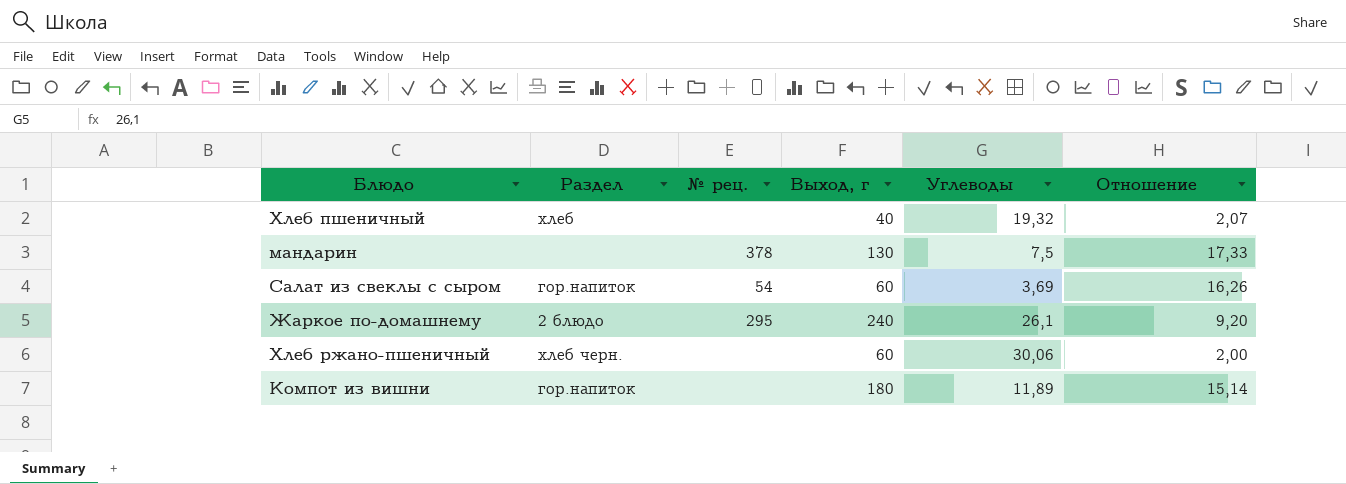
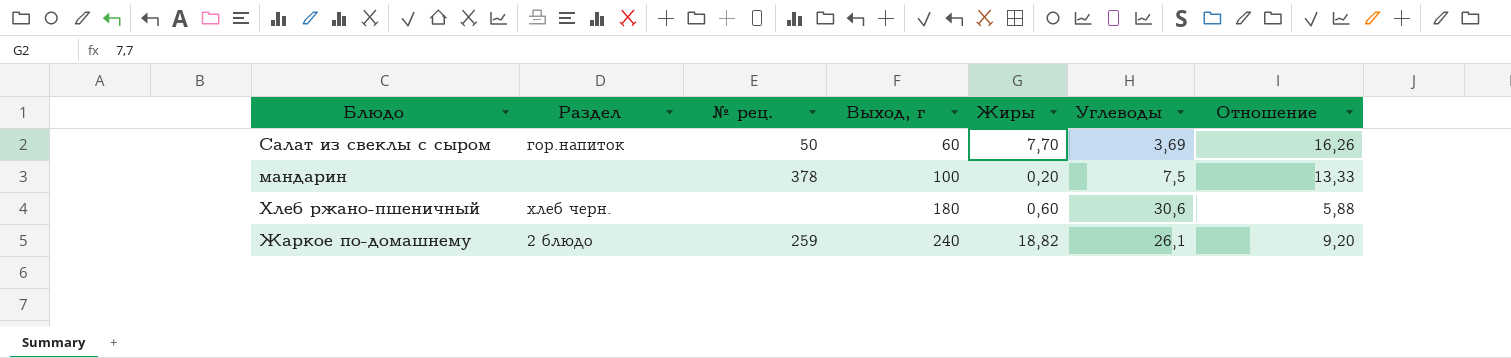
row order: none -> Выход, г ascending
column Жиры | position: none -> 5
row Хлеб пшеничный: хлеб | none | 40 | 19,32 | 2,07 -> none
row Компот из вишни: гор.напиток | none | 180 | 11,89 | 15,14 -> none
Салат из свеклы с сыром | № рец.: 54 -> 50
мандарин | Выход, г: 130 -> 100
мандарин | Отношение: 17,33 -> 13,33
Хлеб ржано-пшеничный | Выход, г: 60 -> 180
Хлеб ржано-пшеничный | Углеводы: 30,06 -> 30,6
Хлеб ржано-пшеничный | Отношение: 2,00 -> 5,88
Жаркое по-домашнему | № рец.: 295 -> 259

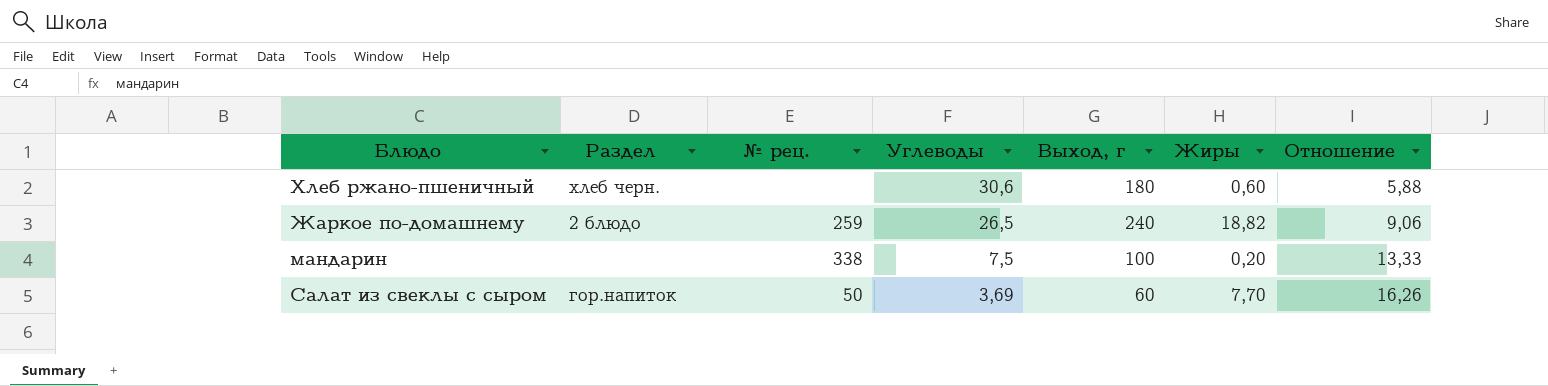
row order: Выход, г ascending -> Углеводы descending
column Углеводы | position: 6 -> 4
Жаркое по-домашнему | Углеводы: 26,1 -> 26,5
Жаркое по-домашнему | Отношение: 9,20 -> 9,06
мандарин | № рец.: 378 -> 338

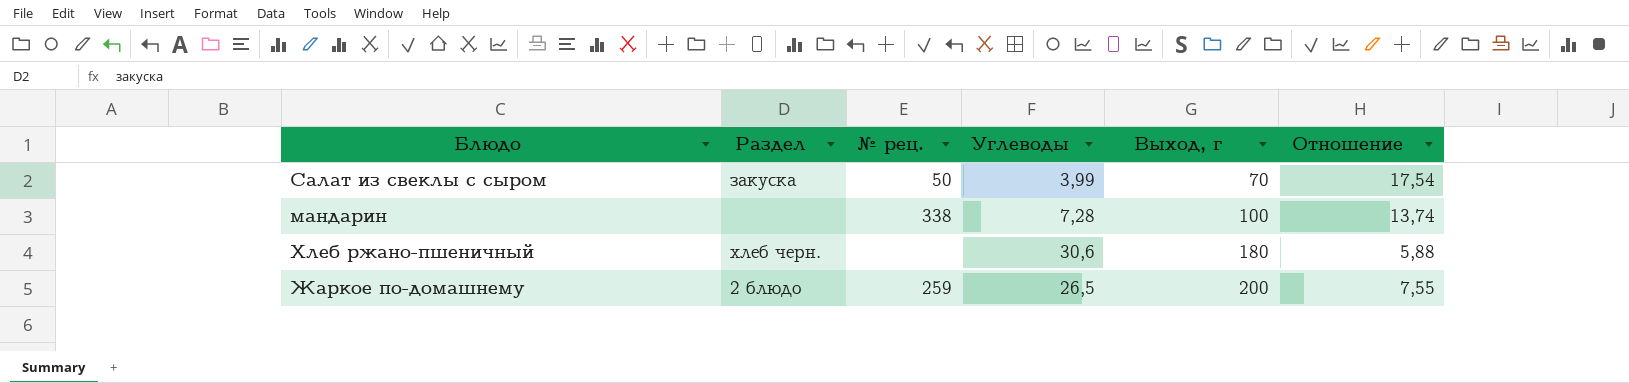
row order: Углеводы descending -> Выход, г ascending
column Жиры | position: 6 -> none
Салат из свеклы с сыром | Раздел: гор.напиток -> закуска
Салат из свеклы с сыром | Углеводы: 3,69 -> 3,99
Салат из свеклы с сыром | Выход, г: 60 -> 70
Салат из свеклы с сыром | Отношение: 16,26 -> 17,54
мандарин | Углеводы: 7,5 -> 7,28
мандарин | Отношение: 13,33 -> 13,74
Жаркое по-домашнему | Выход, г: 240 -> 200
Жаркое по-домашнему | Отношение: 9,06 -> 7,55

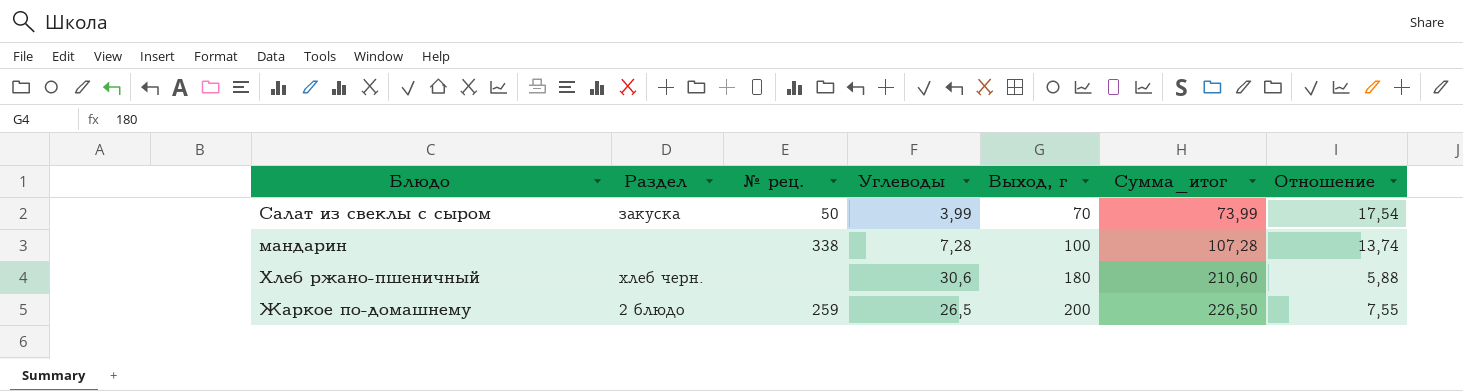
column Сумма_итог | formula: none -> [Углеводы] + [Выход, г]

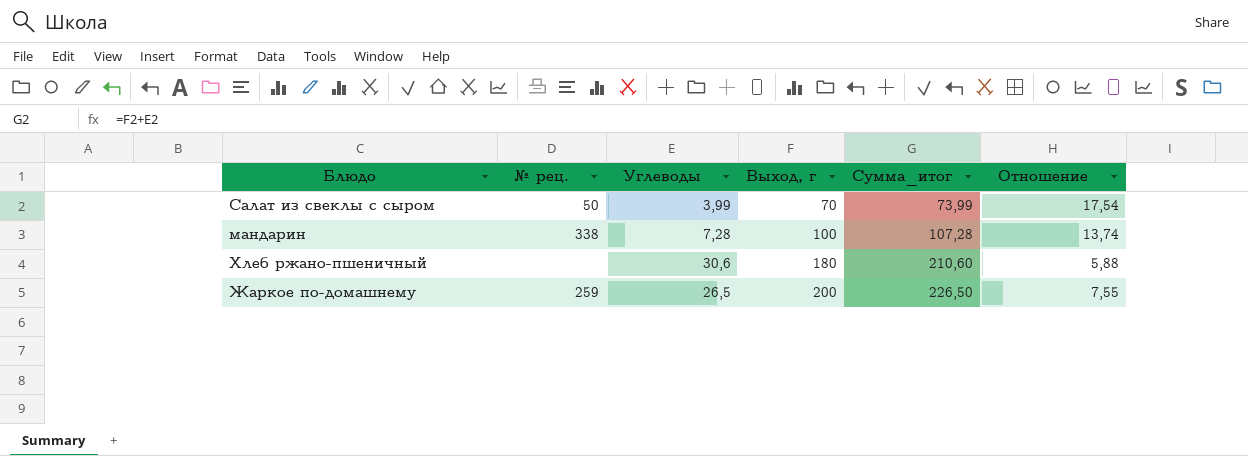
column Раздел | position: 2 -> none

